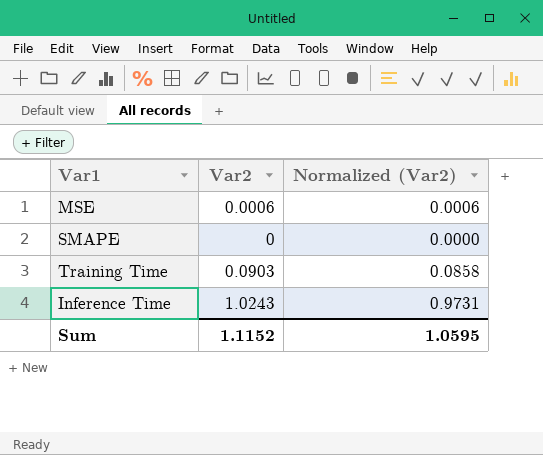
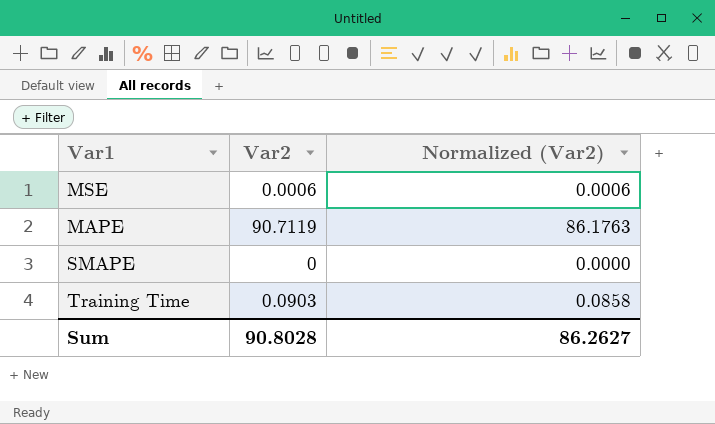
row Inference Time: 1.0243 | 0.9731 -> none
row MAPE: none -> 90.7119 | 86.1763
Sum | Var2: 1.1152 -> 90.8028
Sum | Normalized (Var2): 1.0595 -> 86.2627

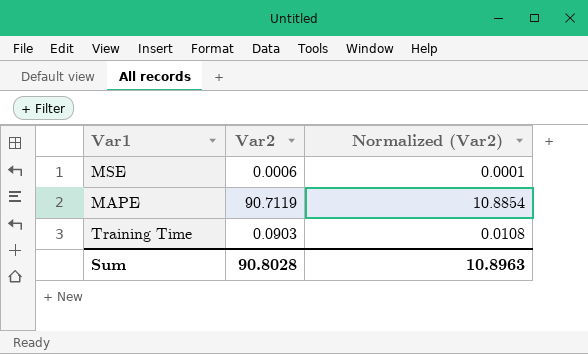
column Normalized (Var2) | formula: [Var2] * 0.95 -> [Var2] * 0.12
row SMAPE: 0 | 0.0000 -> none
Sum | Normalized (Var2): 86.2627 -> 10.8963

